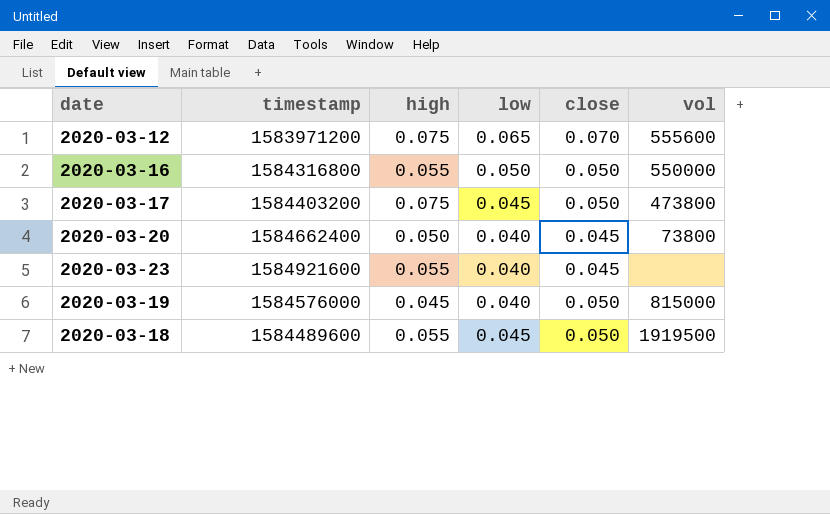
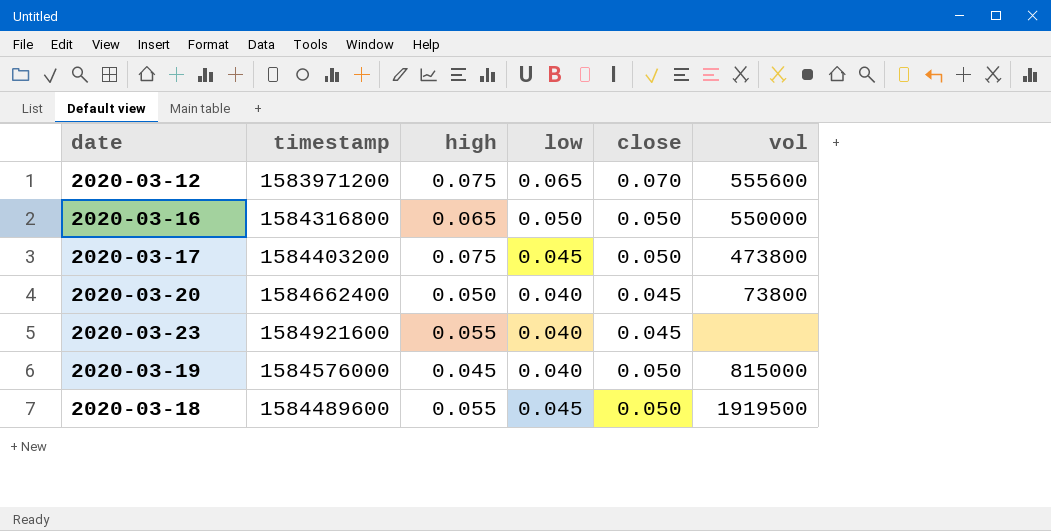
2020-03-16 | high: 0.055 -> 0.065

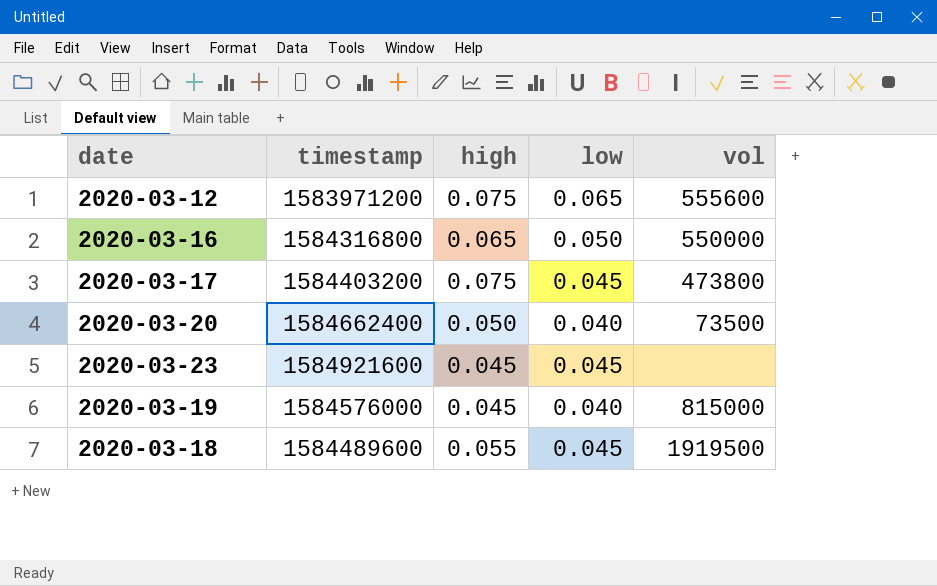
column close | position: 5 -> none
2020-03-20 | vol: 73800 -> 73500
2020-03-23 | high: 0.055 -> 0.045
2020-03-23 | low: 0.040 -> 0.045

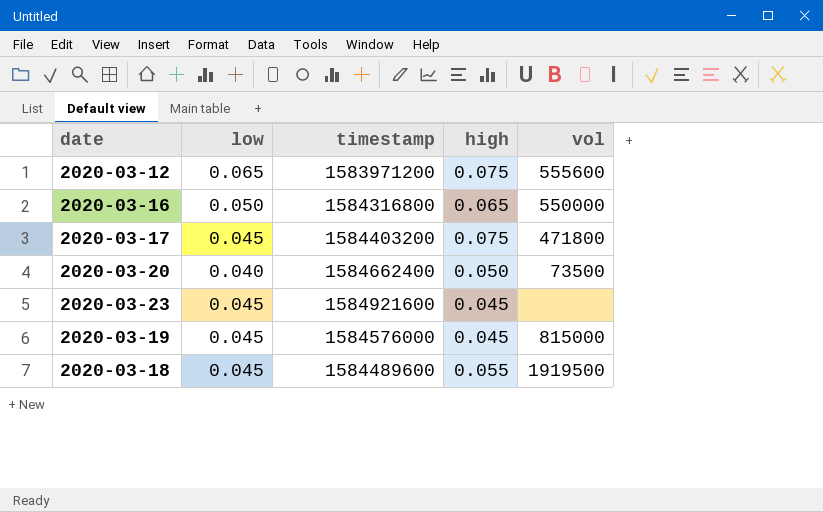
column low | position: 4 -> 2
2020-03-17 | vol: 473800 -> 471800
2020-03-19 | low: 0.040 -> 0.045

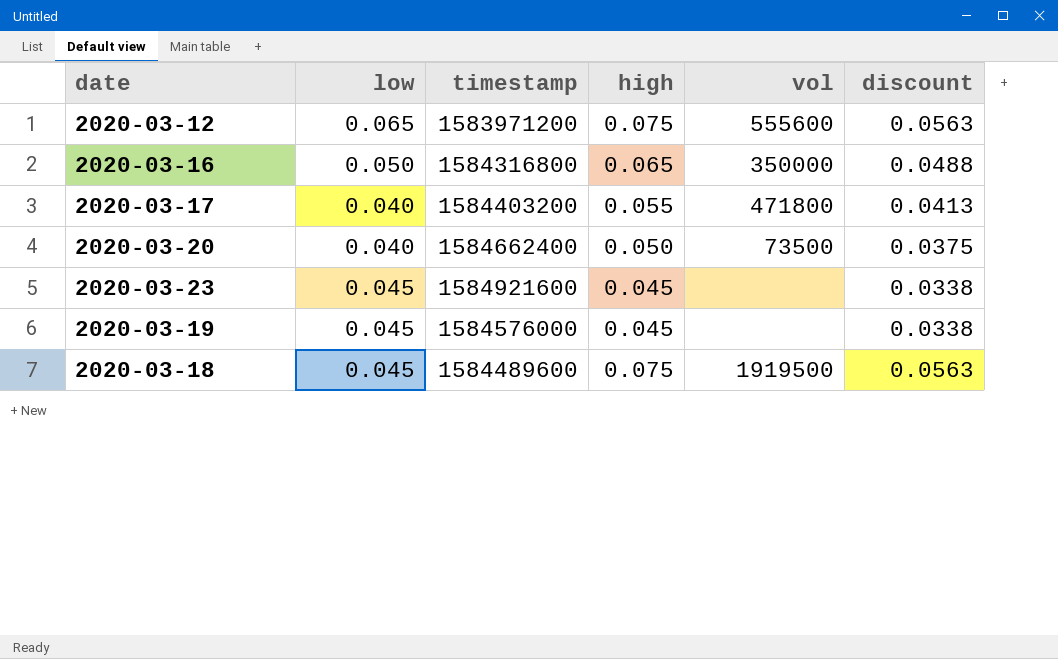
column discount | formula: none -> [high] * 0.75
2020-03-16 | vol: 550000 -> 350000
2020-03-17 | low: 0.045 -> 0.040
2020-03-17 | high: 0.075 -> 0.055
2020-03-19 | vol: 815000 -> none
2020-03-18 | high: 0.055 -> 0.075

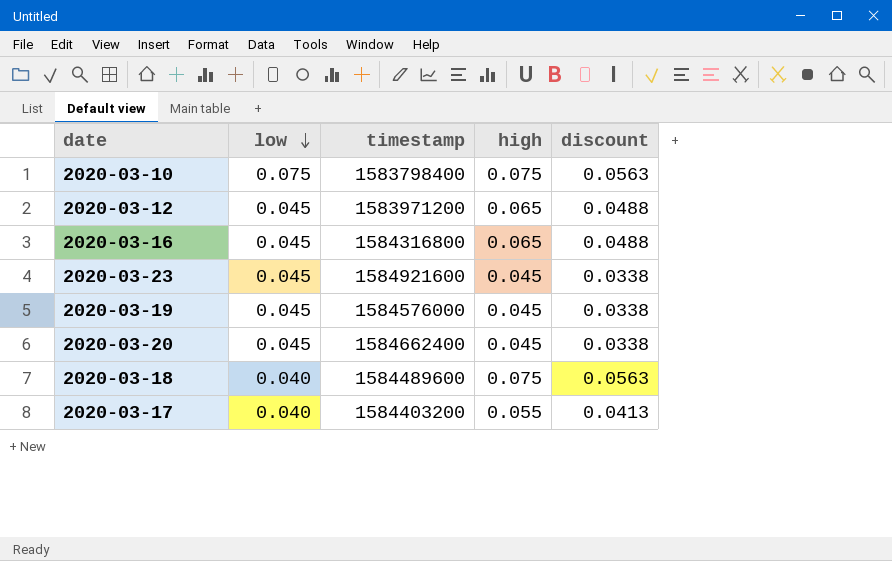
row order: none -> low descending
column vol | position: 5 -> none
row 2020-03-10: none -> 0.075 | 1583798400 | 0.075 | 0.0563
2020-03-12 | low: 0.065 -> 0.045
2020-03-12 | high: 0.075 -> 0.065
2020-03-12 | discount: 0.0563 -> 0.0488
2020-03-16 | low: 0.050 -> 0.045
2020-03-20 | low: 0.040 -> 0.045
2020-03-20 | high: 0.050 -> 0.045
2020-03-20 | discount: 0.0375 -> 0.0338
2020-03-18 | low: 0.045 -> 0.040

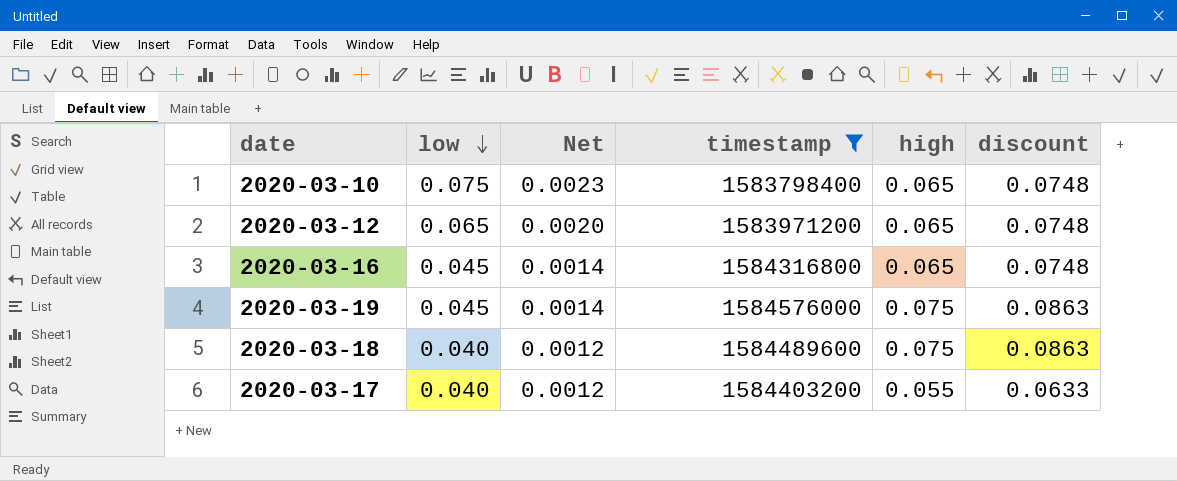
filter: none -> timestamp <= 1584576000
column Net | formula: none -> [low] * 0.03
column discount | formula: [high] * 0.75 -> [high] * 1.15
2020-03-10 | high: 0.075 -> 0.065
2020-03-12 | low: 0.045 -> 0.065
2020-03-19 | high: 0.045 -> 0.075

